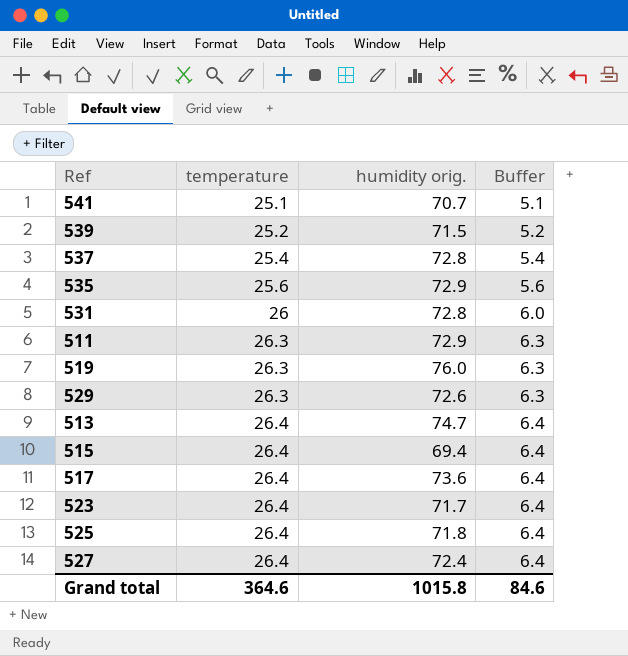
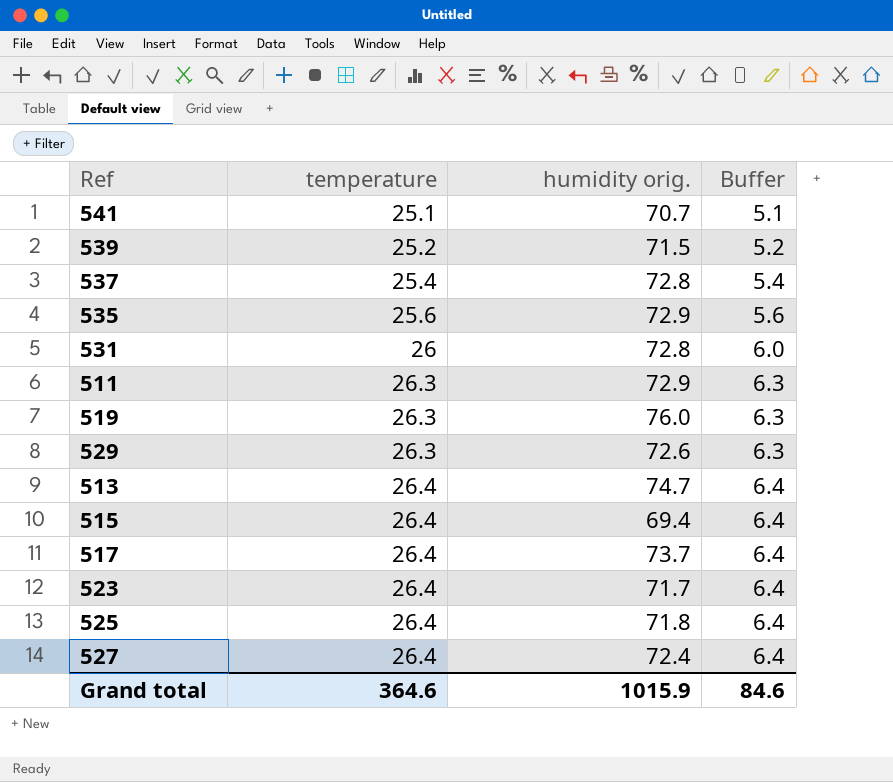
517 | humidity orig.: 73.6 -> 73.7
Grand total | humidity orig.: 1015.8 -> 1015.9

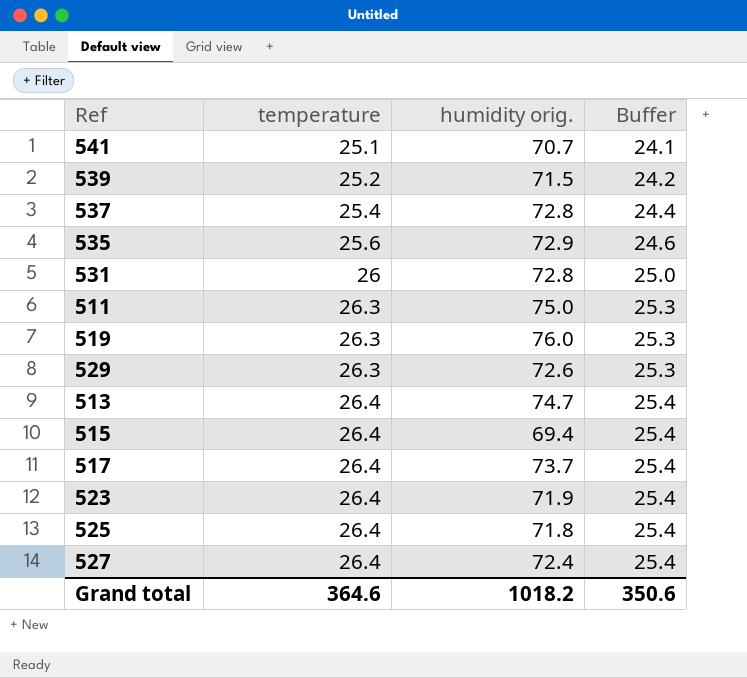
column Buffer | formula: [temperature] - 20 -> [temperature] - 1
511 | humidity orig.: 72.9 -> 75.0
523 | humidity orig.: 71.7 -> 71.9
Grand total | humidity orig.: 1015.9 -> 1018.2
Grand total | Buffer: 84.6 -> 350.6

